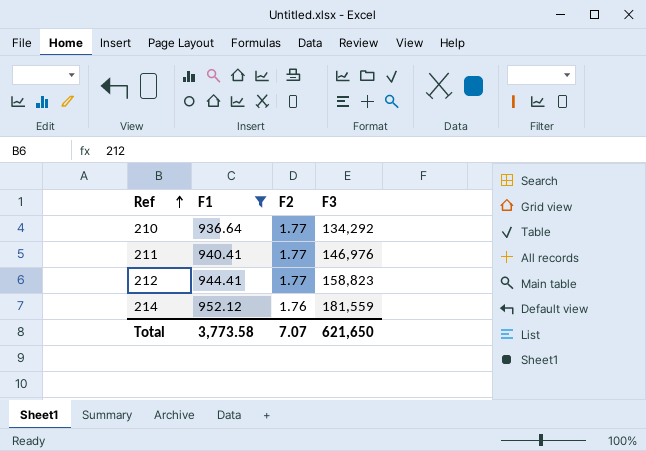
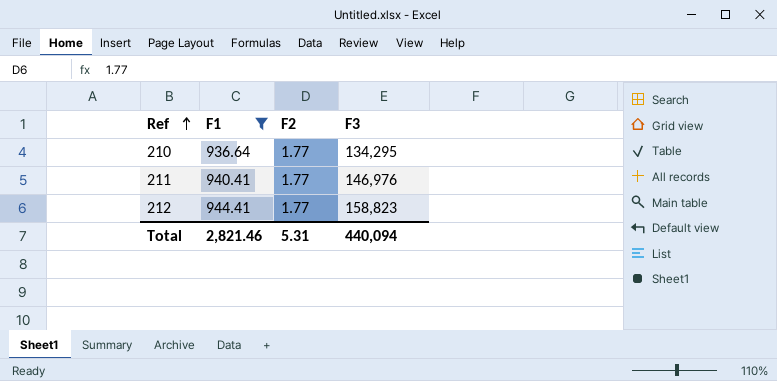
row 214: 952.12 | 1.76 | 181,559 -> none
210 | F3: 134,292 -> 134,295
Total | F1: 3,773.58 -> 2,821.46
Total | F2: 7.07 -> 5.31
Total | F3: 621,650 -> 440,094

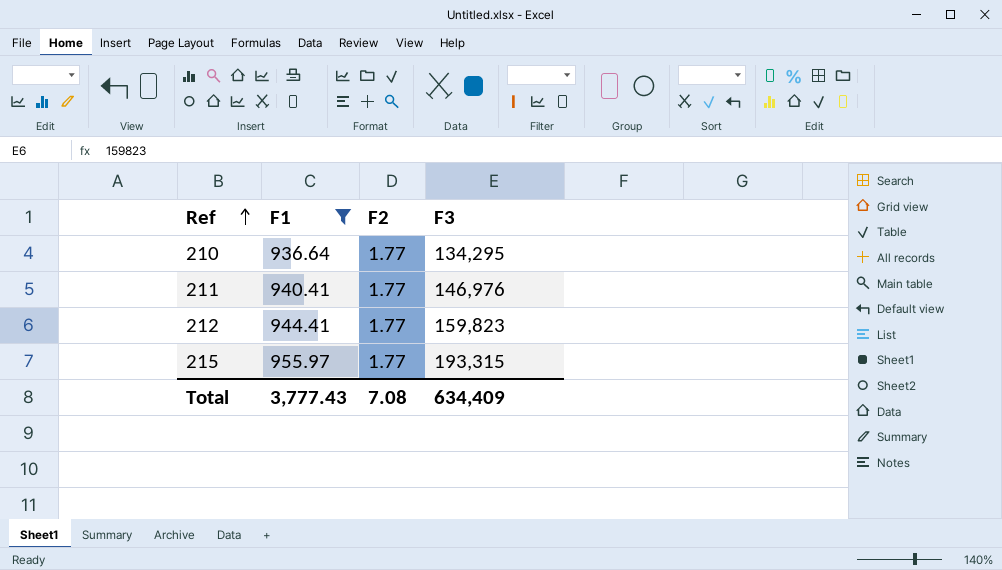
212 | F3: 158,823 -> 159,823
row 215: none -> 955.97 | 1.77 | 193,315
Total | F1: 2,821.46 -> 3,777.43
Total | F2: 5.31 -> 7.08
Total | F3: 440,094 -> 634,409

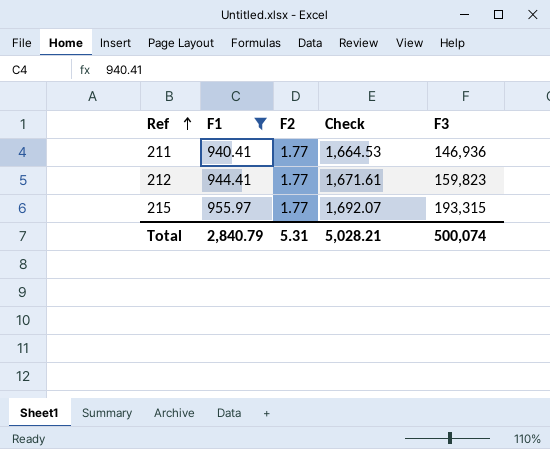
column Check | formula: none -> [F1] * [F2]
row 210: 936.64 | 1.77 | 134,295 -> none
211 | F3: 146,976 -> 146,936
Total | F1: 3,777.43 -> 2,840.79
Total | F2: 7.08 -> 5.31
Total | F3: 634,409 -> 500,074

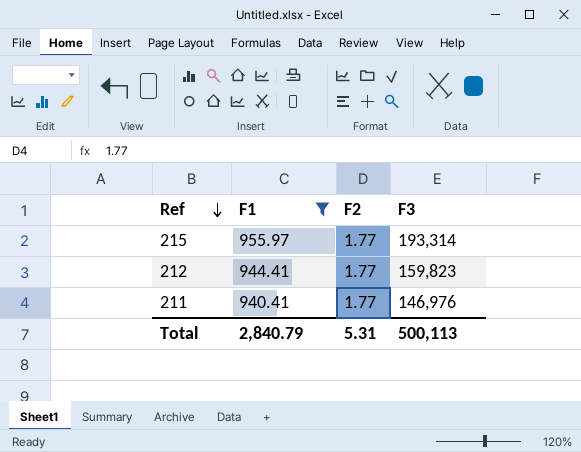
row order: Ref ascending -> Ref descending
column Check | formula: [F1] * [F2] -> none
215 | F3: 193,315 -> 193,314
211 | F3: 146,936 -> 146,976
Total | F3: 500,074 -> 500,113

